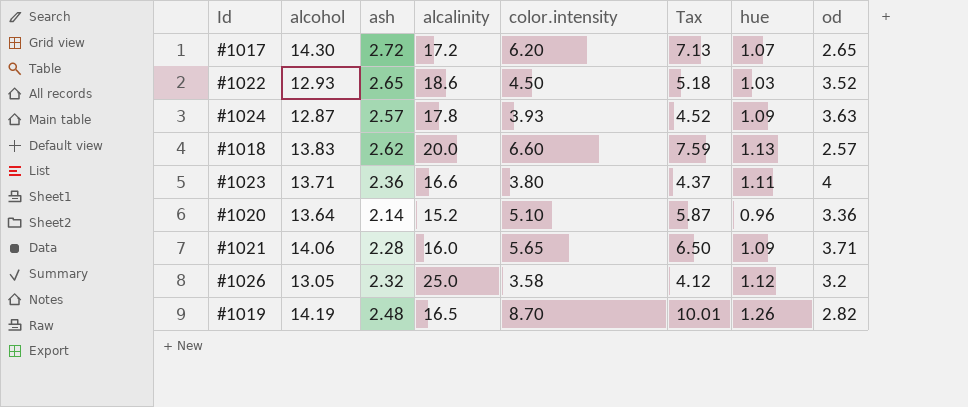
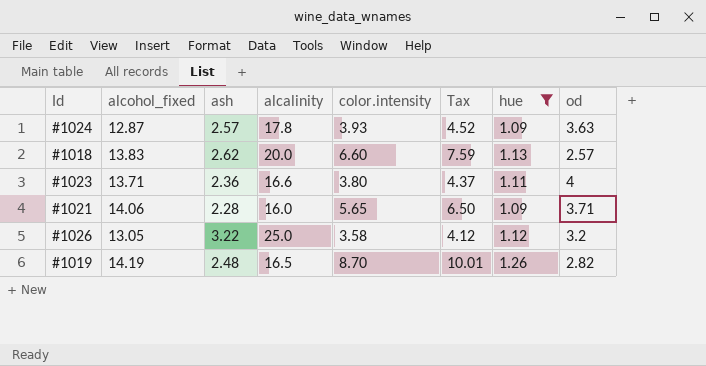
filter: none -> hue >= 1.09
column name: alcohol -> alcohol_fixed
#1026 | ash: 2.32 -> 3.22

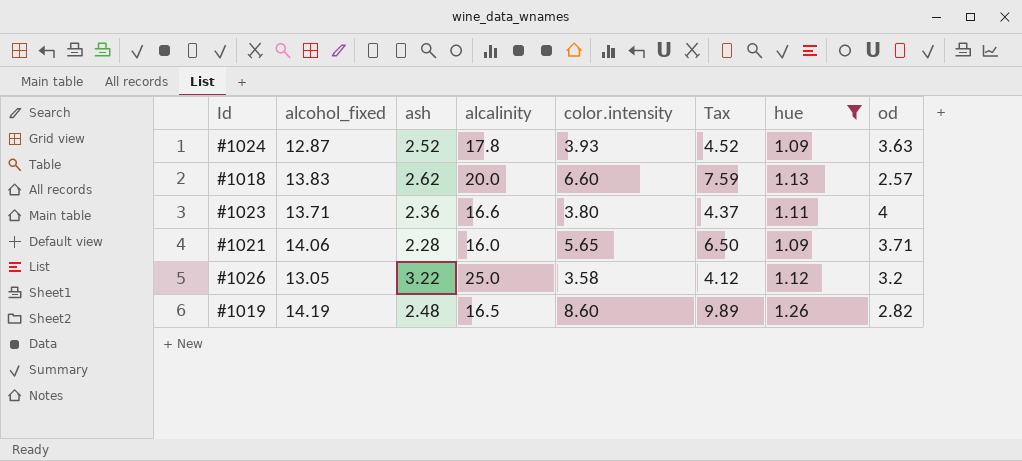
#1024 | ash: 2.57 -> 2.52
#1019 | color.intensity: 8.70 -> 8.60
#1019 | Tax: 10.01 -> 9.89

